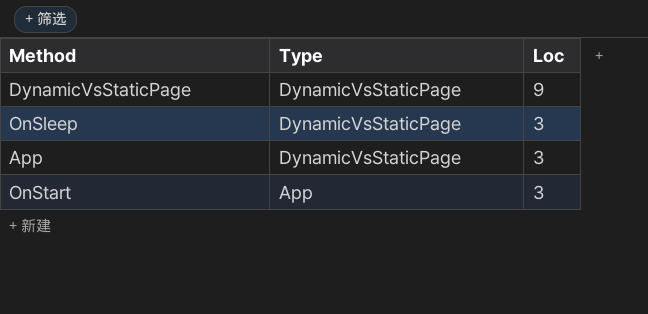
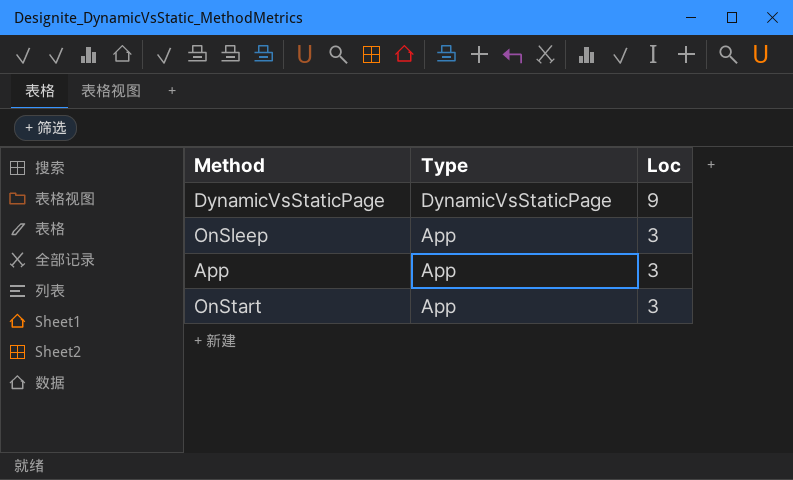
OnSleep | Type: DynamicVsStaticPage -> App
App | Type: DynamicVsStaticPage -> App

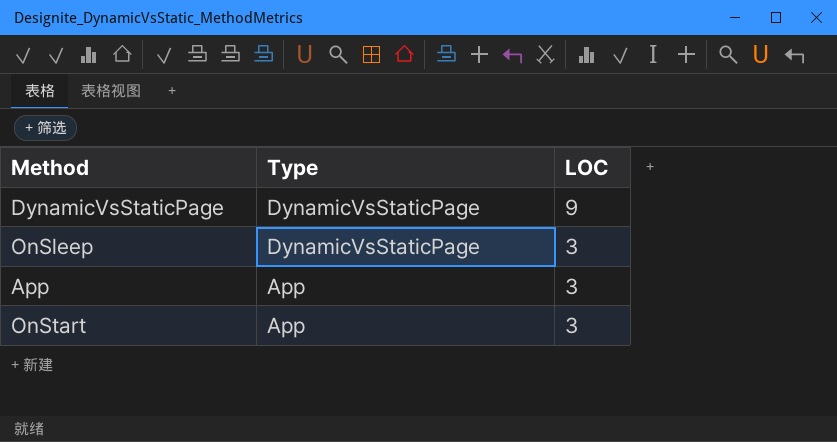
column name: Loc -> LOC
OnSleep | Type: App -> DynamicVsStaticPage

